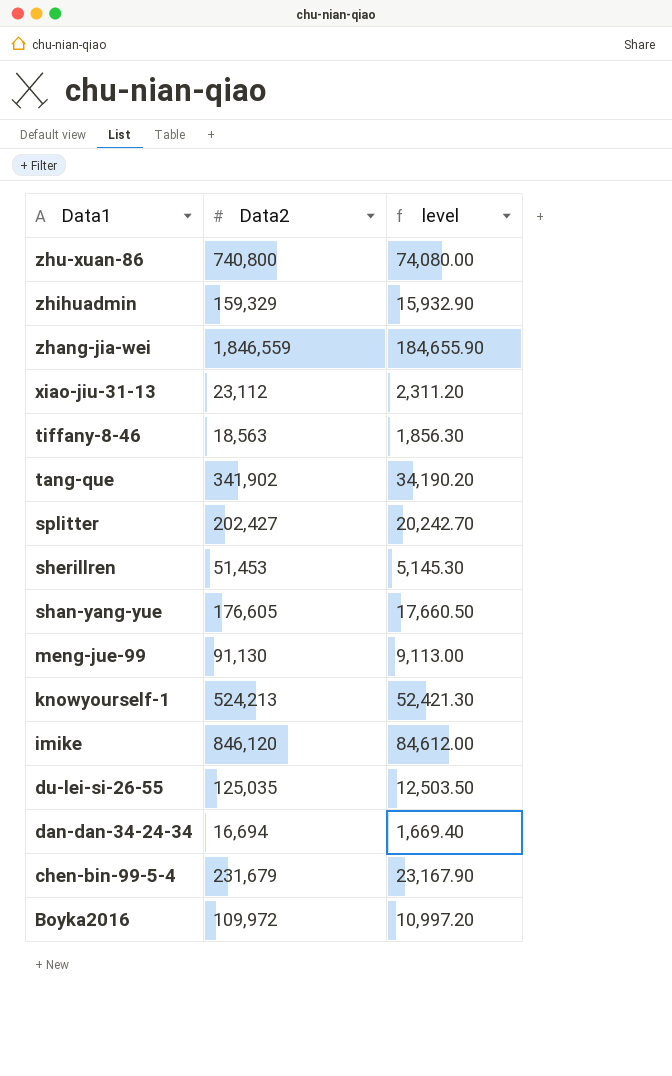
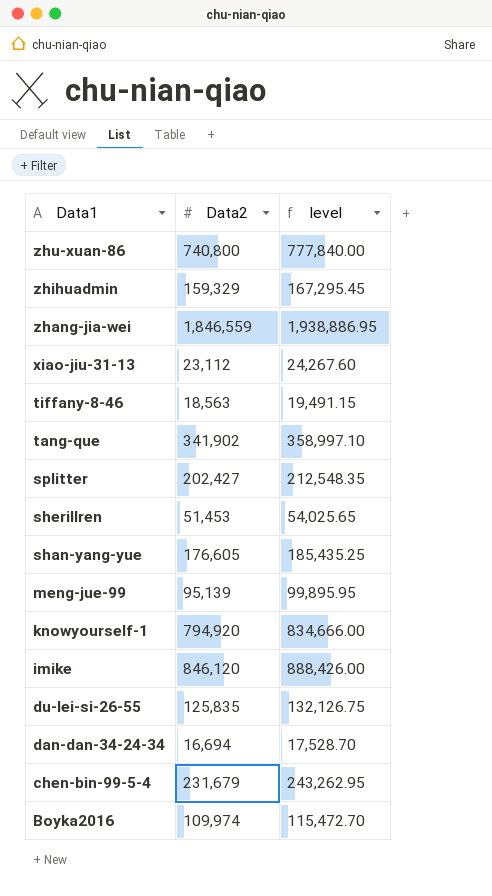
column level | formula: [Data2] * 0.1 -> [Data2] * 1.05
meng-jue-99 | Data2: 91,130 -> 95,139
knowyourself-1 | Data2: 524,213 -> 794,920
du-lei-si-26-55 | Data2: 125,035 -> 125,835
Boyka2016 | Data2: 109,972 -> 109,974

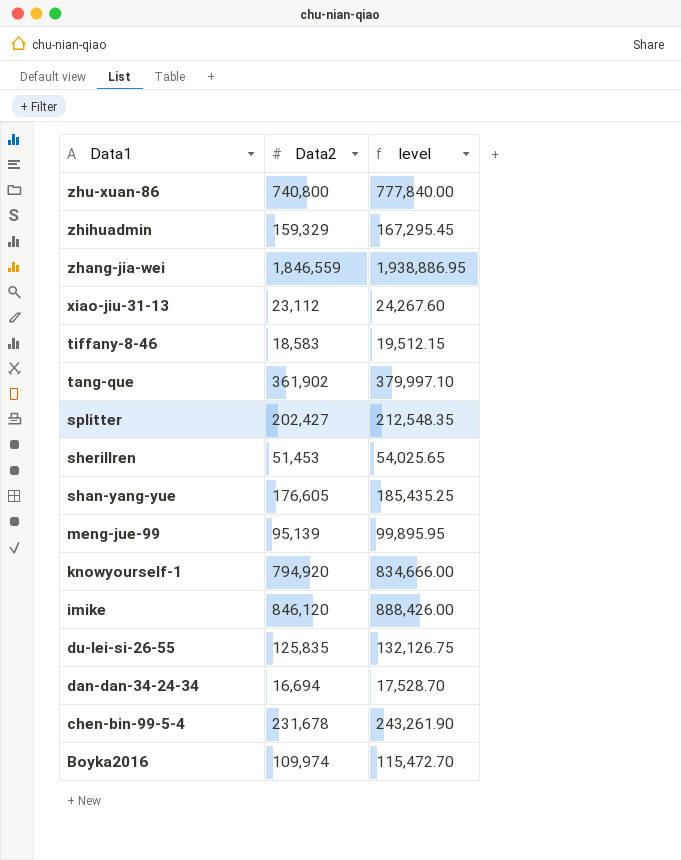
tiffany-8-46 | Data2: 18,563 -> 18,583
tiffany-8-46 | level: 19,491.15 -> 19,512.15
tang-que | Data2: 341,902 -> 361,902
tang-que | level: 358,997.10 -> 379,997.10
chen-bin-99-5-4 | Data2: 231,679 -> 231,678
chen-bin-99-5-4 | level: 243,262.95 -> 243,261.90

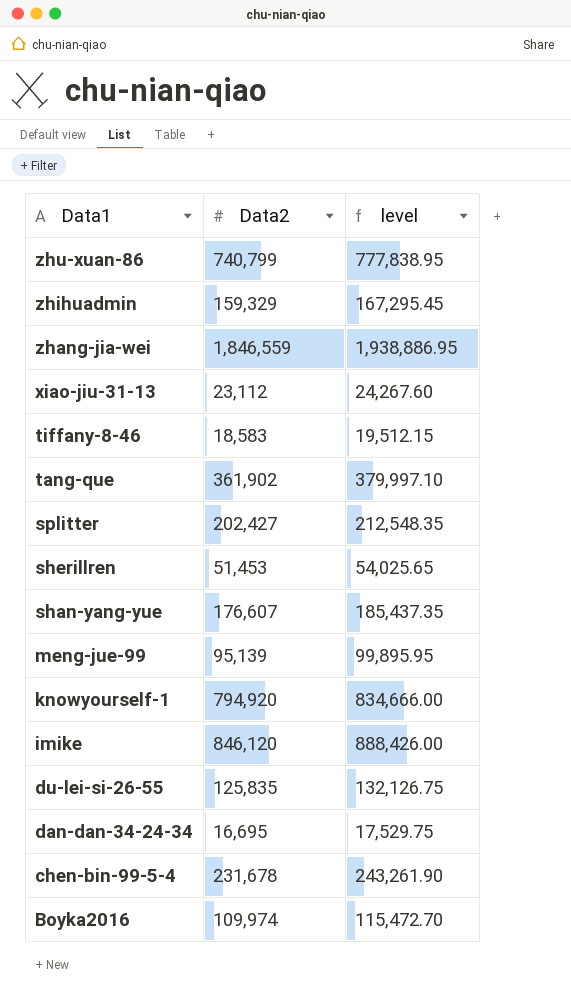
zhu-xuan-86 | Data2: 740,800 -> 740,799
zhu-xuan-86 | level: 777,840.00 -> 777,838.95
shan-yang-yue | Data2: 176,605 -> 176,607
shan-yang-yue | level: 185,435.25 -> 185,437.35
dan-dan-34-24-34 | Data2: 16,694 -> 16,695
dan-dan-34-24-34 | level: 17,528.70 -> 17,529.75

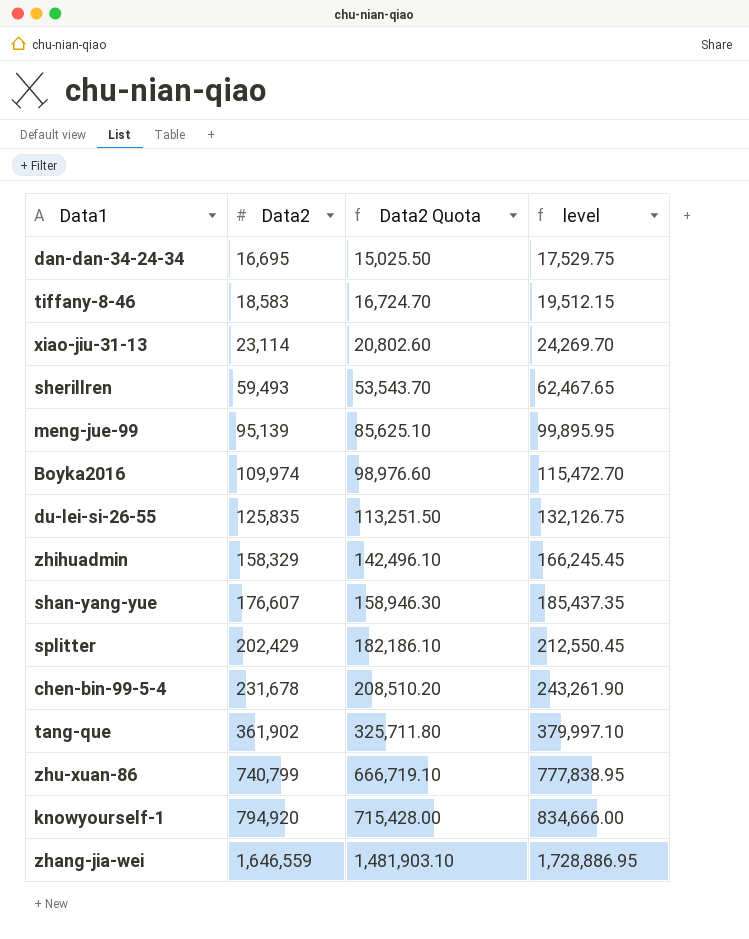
row order: Data1 descending -> Data2 ascending
column Data2 Quota | formula: none -> [Data2] * 0.9
row imike: 846,120 | 888,426.00 -> none
xiao-jiu-31-13 | Data2: 23,112 -> 23,114
xiao-jiu-31-13 | level: 24,267.60 -> 24,269.70
sherillren | Data2: 51,453 -> 59,493
sherillren | level: 54,025.65 -> 62,467.65
zhihuadmin | Data2: 159,329 -> 158,329
zhihuadmin | level: 167,295.45 -> 166,245.45
splitter | Data2: 202,427 -> 202,429
splitter | level: 212,548.35 -> 212,550.45
zhang-jia-wei | Data2: 1,846,559 -> 1,646,559
zhang-jia-wei | level: 1,938,886.95 -> 1,728,886.95

